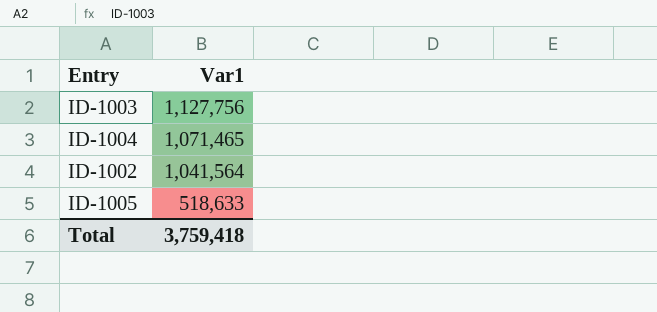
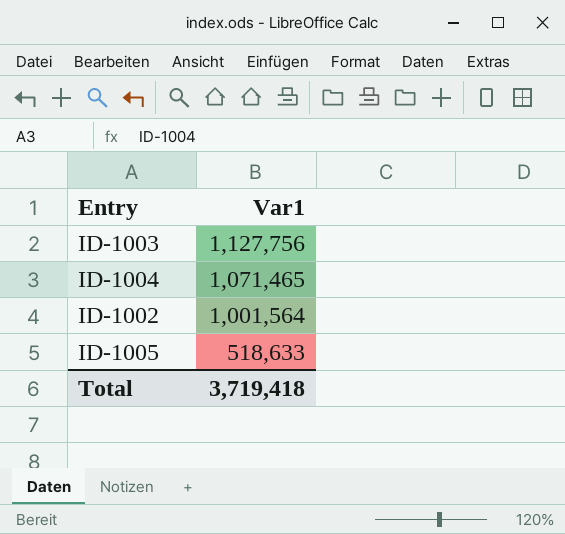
ID-1002 | Var1: 1,041,564 -> 1,001,564
Total | Var1: 3,759,418 -> 3,719,418

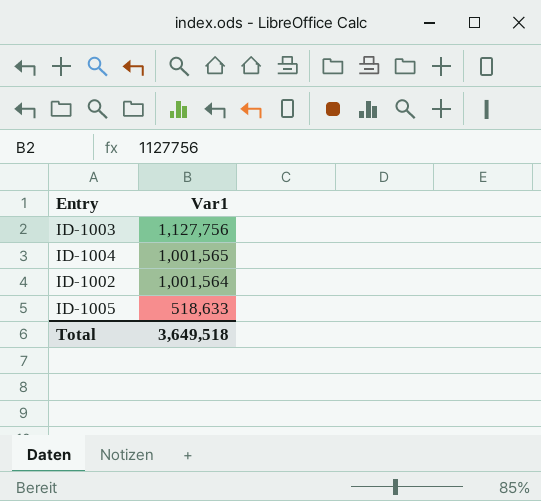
ID-1004 | Var1: 1,071,465 -> 1,001,565
Total | Var1: 3,719,418 -> 3,649,518

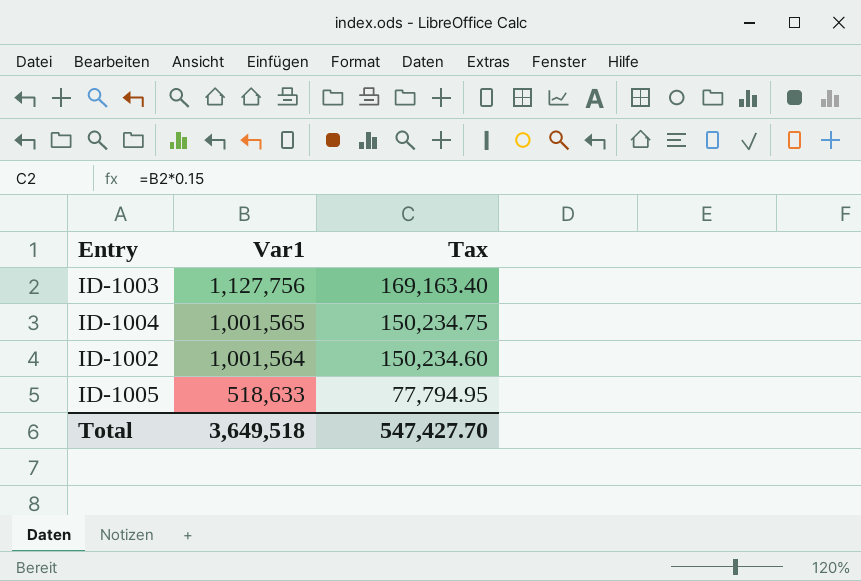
column Tax | formula: none -> [Var1] * 0.15

